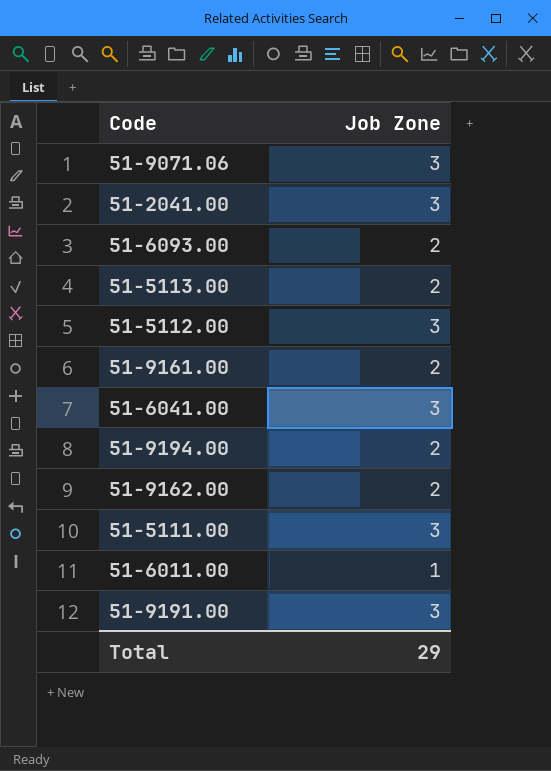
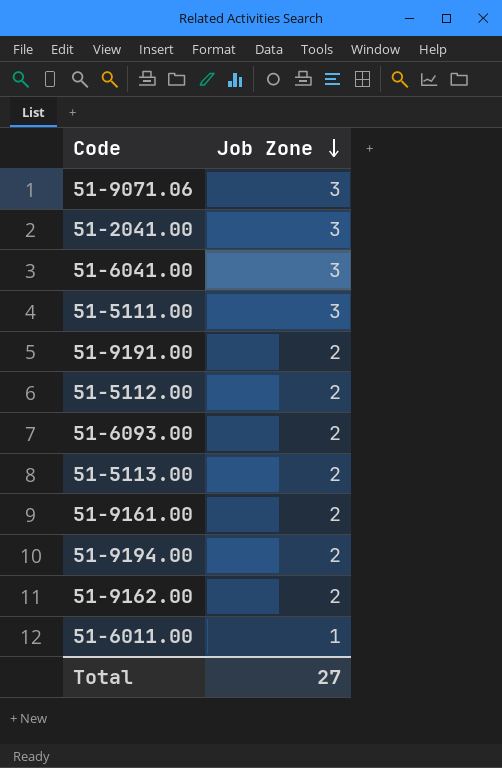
row order: none -> Job Zone descending
51-9191.00 | Job Zone: 3 -> 2
51-5112.00 | Job Zone: 3 -> 2
Total | Job Zone: 29 -> 27

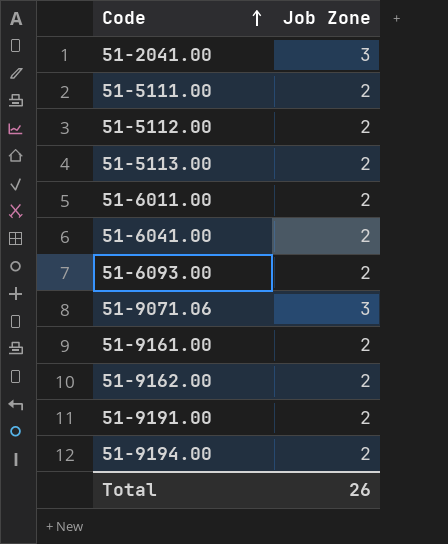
row order: Job Zone descending -> Code ascending
51-5111.00 | Job Zone: 3 -> 2
51-6011.00 | Job Zone: 1 -> 2
51-6041.00 | Job Zone: 3 -> 2
Total | Job Zone: 27 -> 26

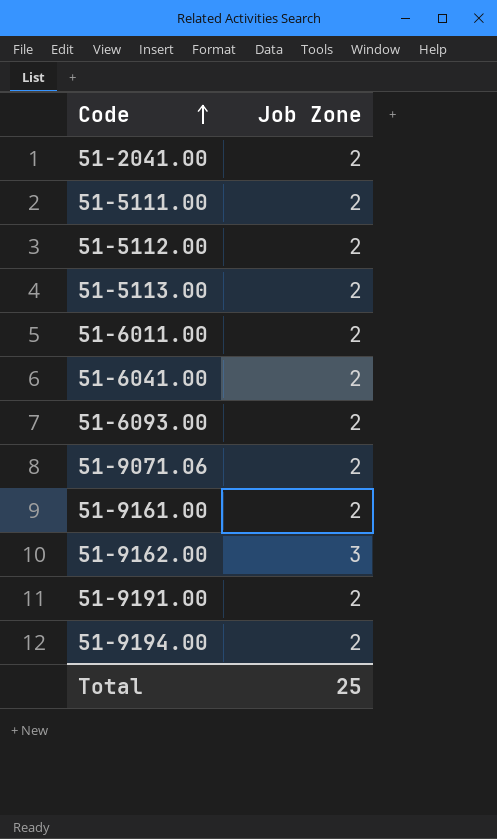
51-2041.00 | Job Zone: 3 -> 2
51-9071.06 | Job Zone: 3 -> 2
51-9162.00 | Job Zone: 2 -> 3
Total | Job Zone: 26 -> 25

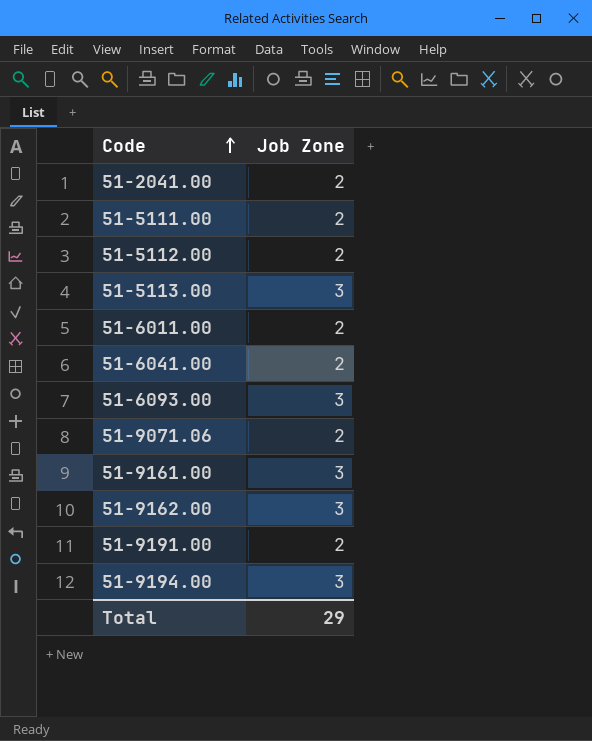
51-5113.00 | Job Zone: 2 -> 3
51-6093.00 | Job Zone: 2 -> 3
51-9161.00 | Job Zone: 2 -> 3
51-9194.00 | Job Zone: 2 -> 3
Total | Job Zone: 25 -> 29

